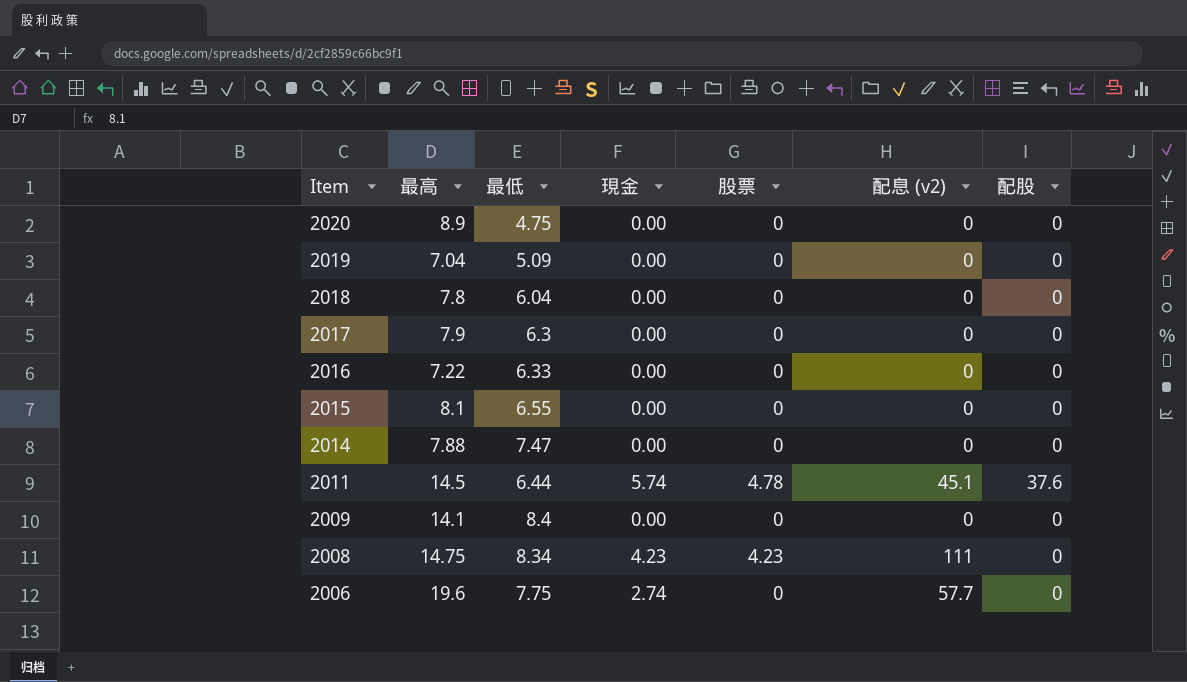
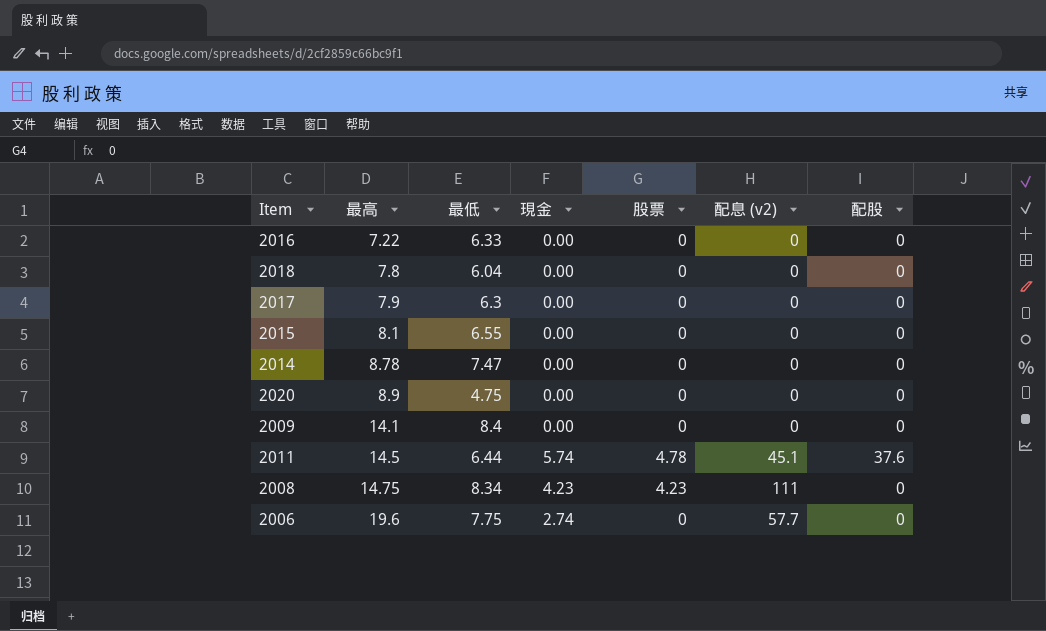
row order: Item descending -> 最高 ascending
row 2019: 7.04 | 5.09 | 0.00 | 0 | 0 | 0 -> none
2014 | 最高: 7.88 -> 8.78

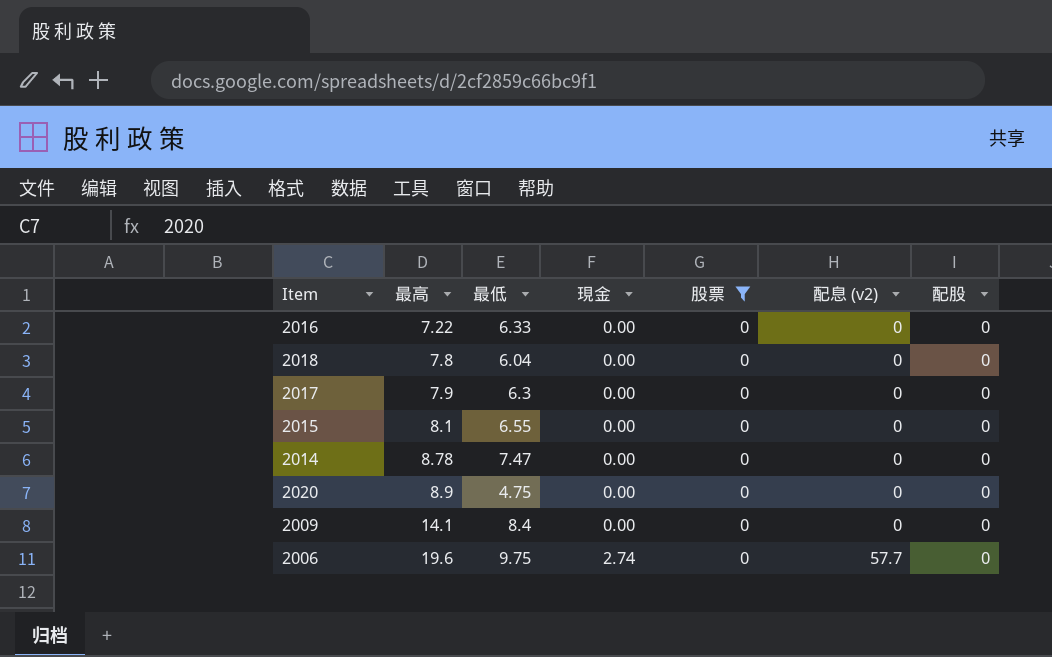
filter: none -> 股票 = 0
2006 | 最低: 7.75 -> 9.75

